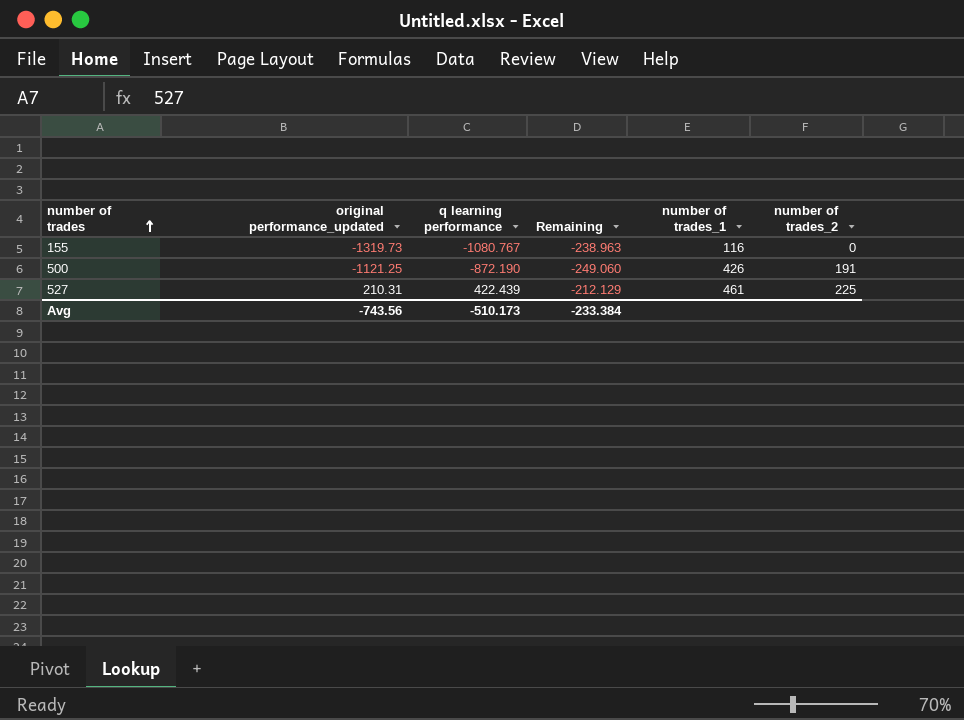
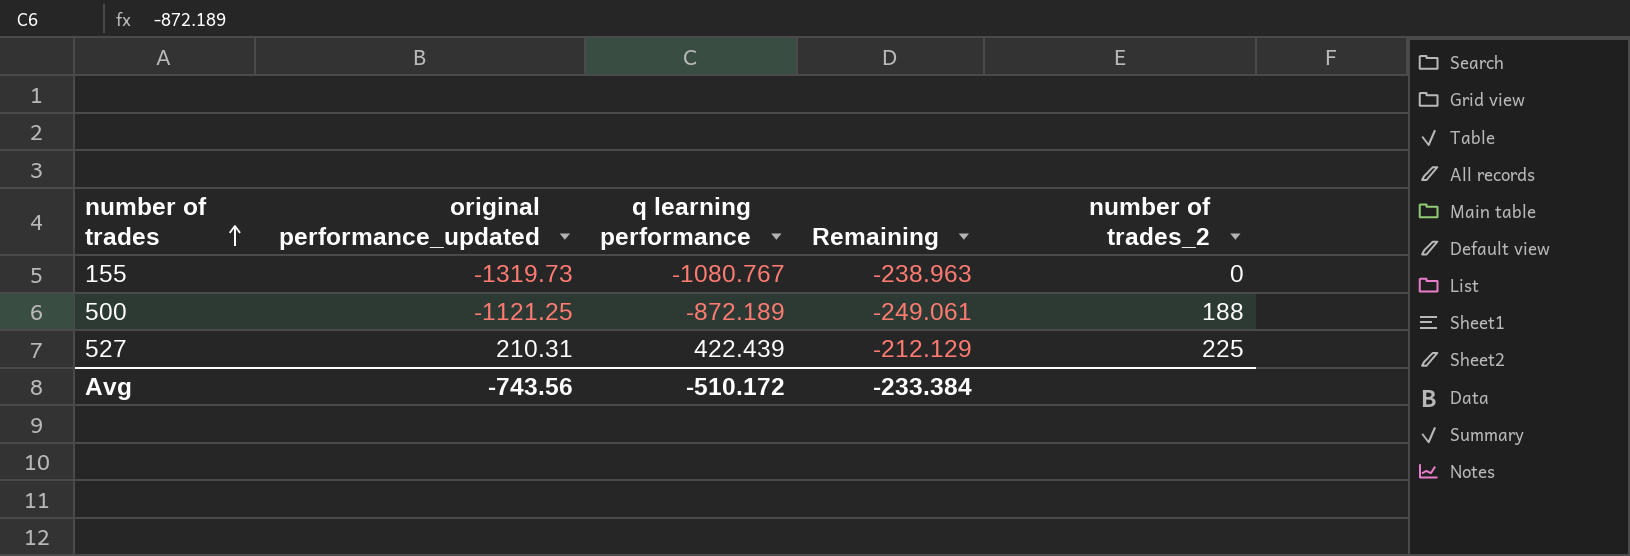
column number of trades_1 | position: 5 -> none
500 | q learning performance: -872.190 -> -872.189
500 | Remaining: -249.060 -> -249.061
500 | number of trades_2: 191 -> 188
Avg | q learning performance: -510.173 -> -510.172

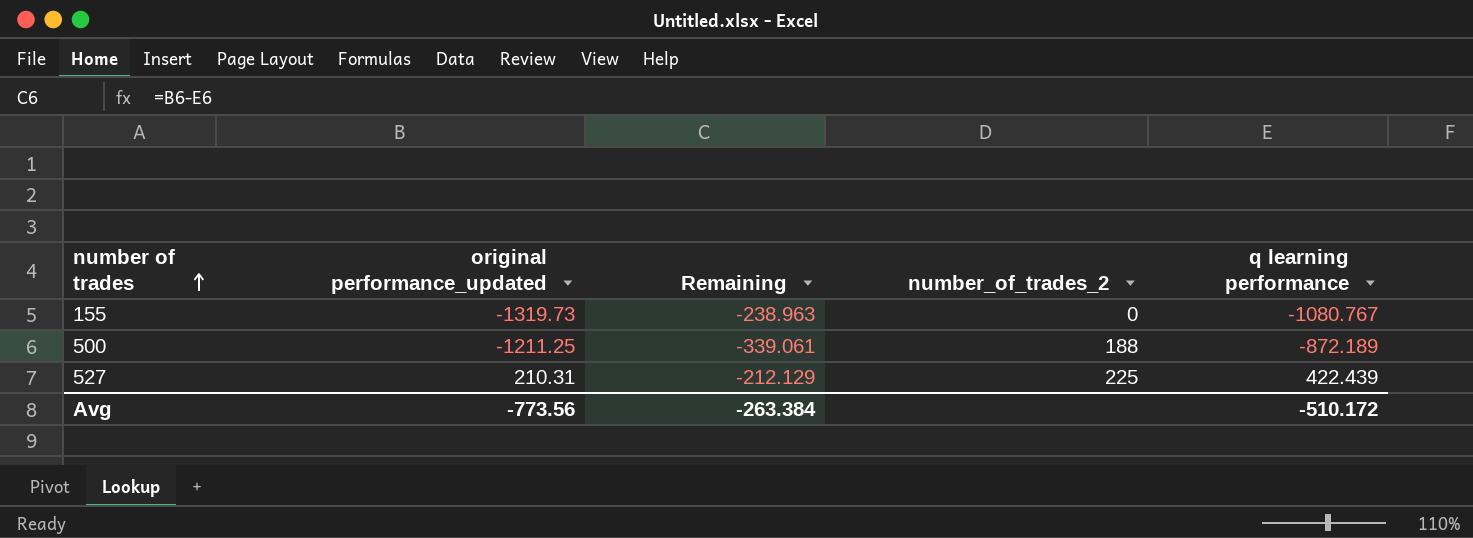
column name: number of trades_2 -> number_of_trades_2
column q learning performance | position: 3 -> 5
500 | original performance_updated: -1121.25 -> -1211.25
500 | Remaining: -249.061 -> -339.061
Avg | original performance_updated: -743.56 -> -773.56
Avg | Remaining: -233.384 -> -263.384

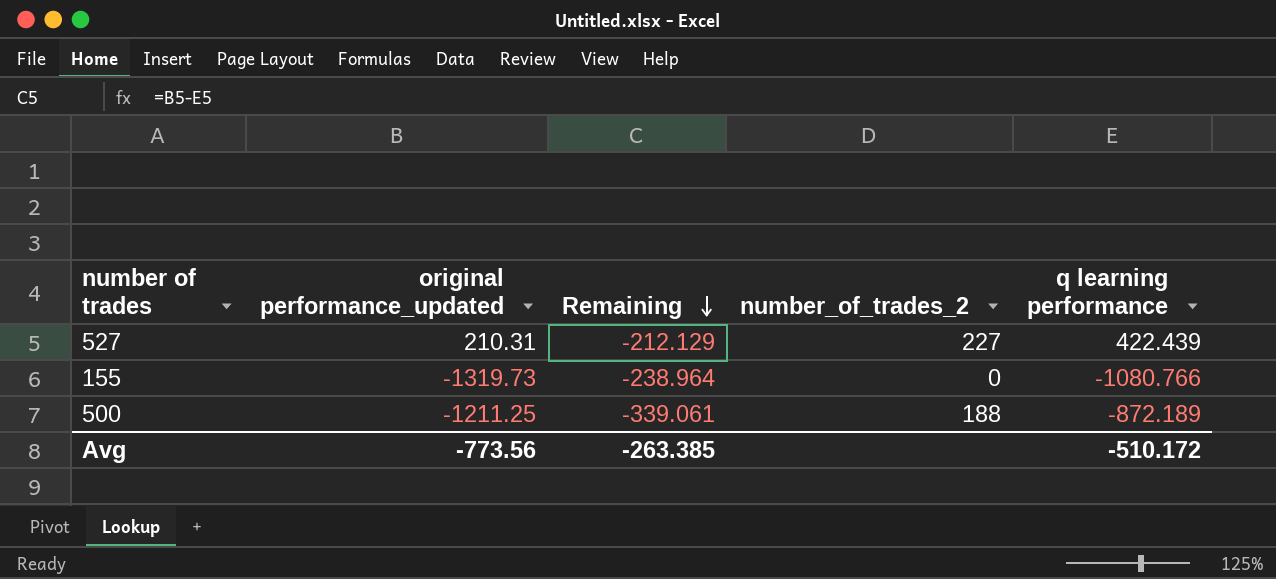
row order: number of trades ascending -> Remaining descending
527 | number_of_trades_2: 225 -> 227
155 | Remaining: -238.963 -> -238.964
155 | q learning performance: -1080.767 -> -1080.766
Avg | Remaining: -263.384 -> -263.385

